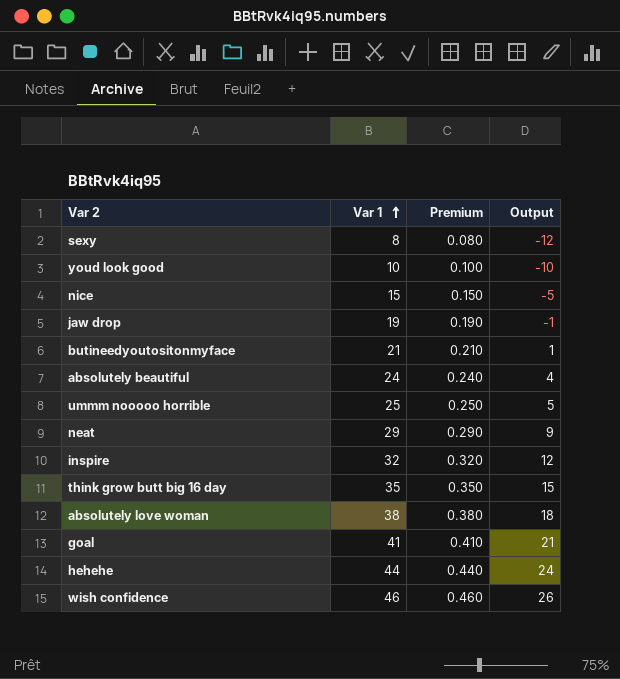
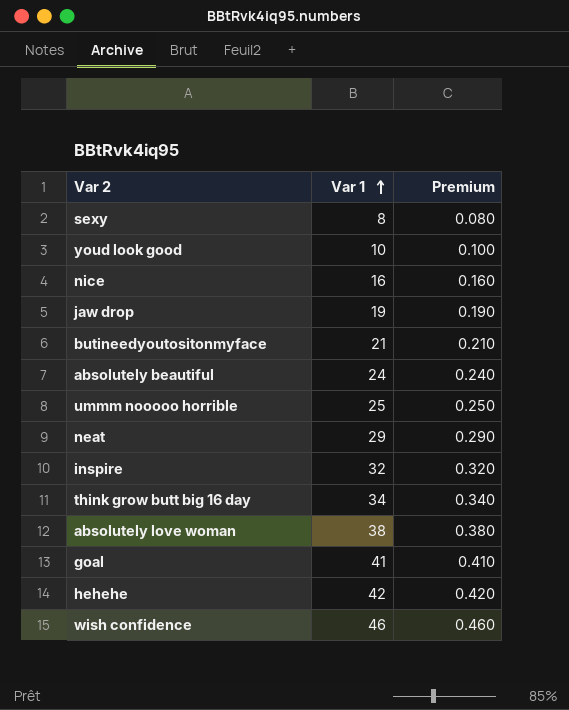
column Output | formula: [Var 1] - 20 -> none
nice | Var 1: 15 -> 16
nice | Premium: 0.150 -> 0.160
think grow butt big 16 day | Var 1: 35 -> 34
think grow butt big 16 day | Premium: 0.350 -> 0.340
hehehe | Var 1: 44 -> 42
hehehe | Premium: 0.440 -> 0.420

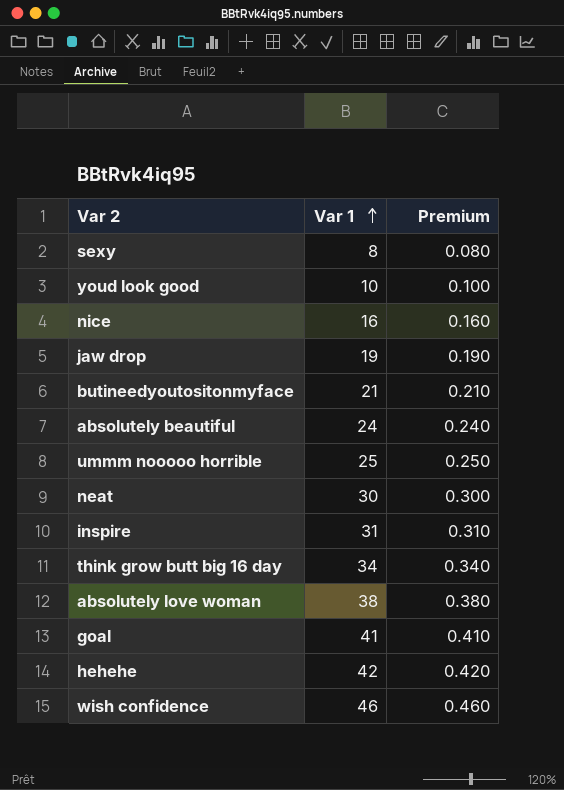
neat | Var 1: 29 -> 30
neat | Premium: 0.290 -> 0.300
inspire | Var 1: 32 -> 31
inspire | Premium: 0.320 -> 0.310

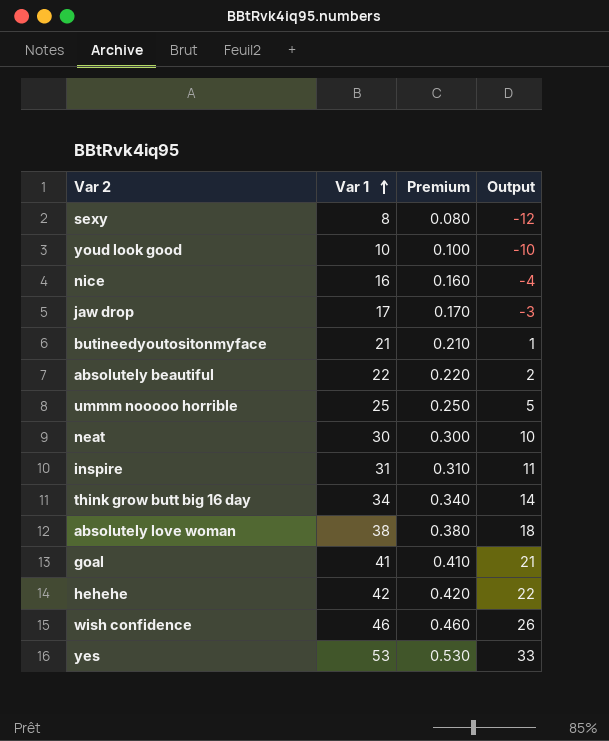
column Output | formula: none -> [Var 1] - 20
jaw drop | Var 1: 19 -> 17
jaw drop | Premium: 0.190 -> 0.170
absolutely beautiful | Var 1: 24 -> 22
absolutely beautiful | Premium: 0.240 -> 0.220
row yes: none -> 53 | 0.530 | 33

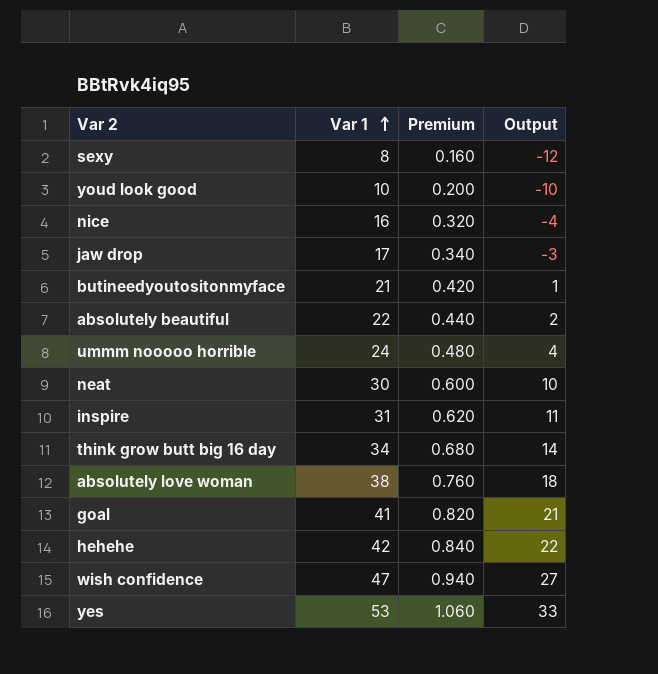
column Premium | formula: [Var 1] * 0.01 -> [Var 1] * 0.02
ummm nooooo horrible | Var 1: 25 -> 24
ummm nooooo horrible | Output: 5 -> 4
wish confidence | Var 1: 46 -> 47
wish confidence | Output: 26 -> 27

